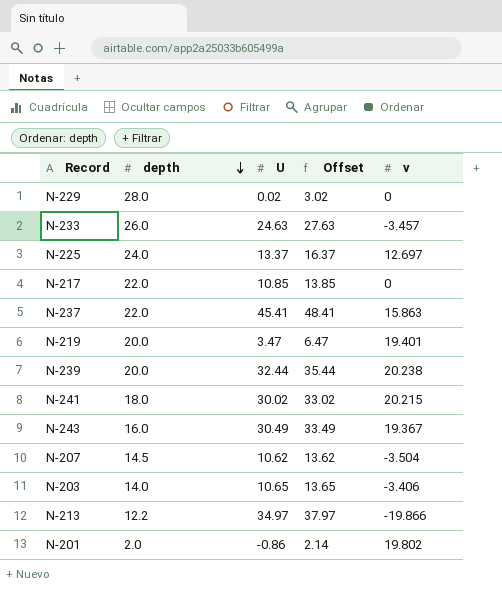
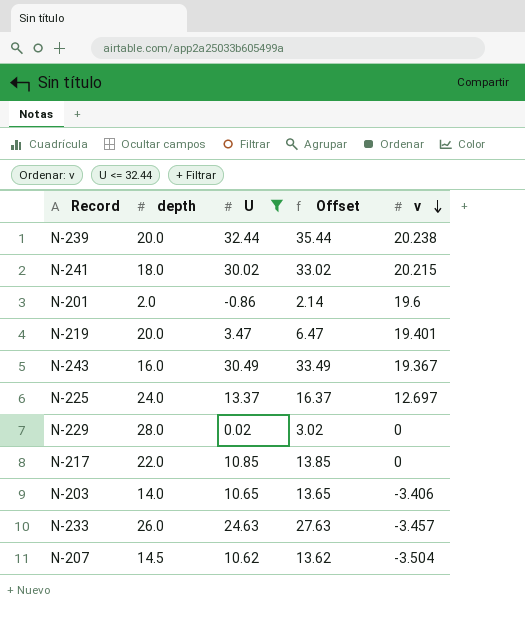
filter: none -> U <= 32.44
row order: depth descending -> v descending
N-201 | v: 19.802 -> 19.6

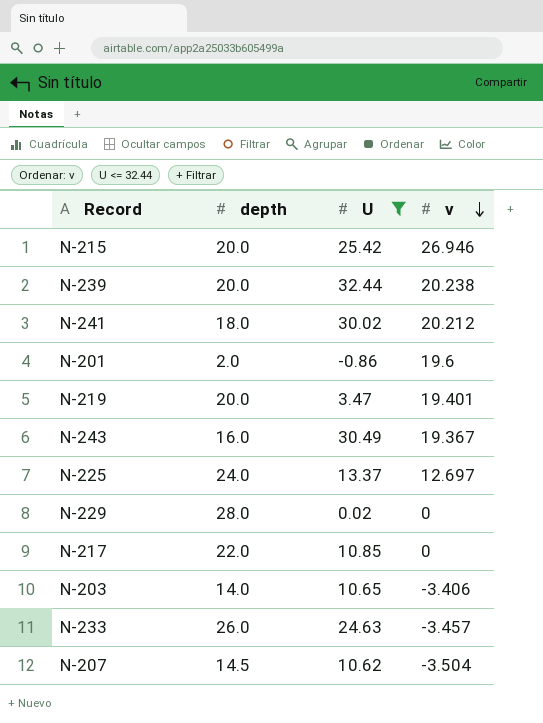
column Offset | formula: [U] + 3 -> none
row N-215: none -> 20.0 | 25.42 | 26.946
N-241 | v: 20.215 -> 20.212

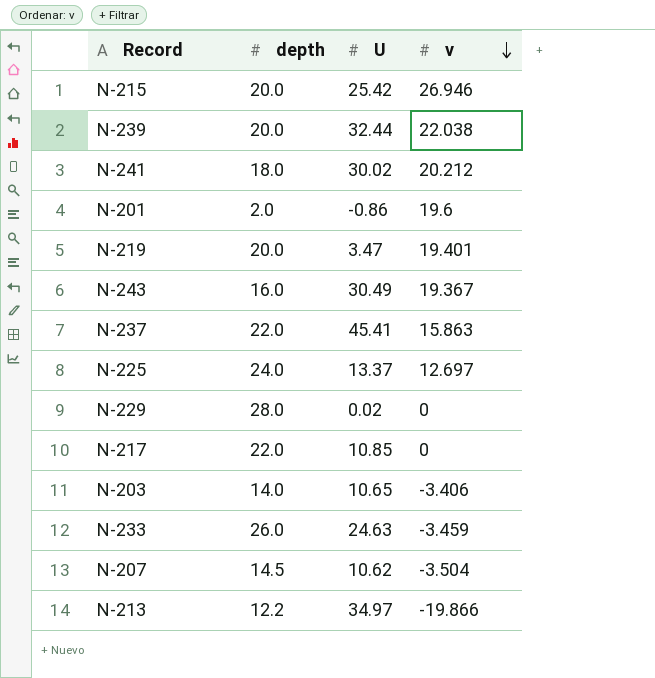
filter: U <= 32.44 -> none
N-239 | v: 20.238 -> 22.038
N-233 | v: -3.457 -> -3.459

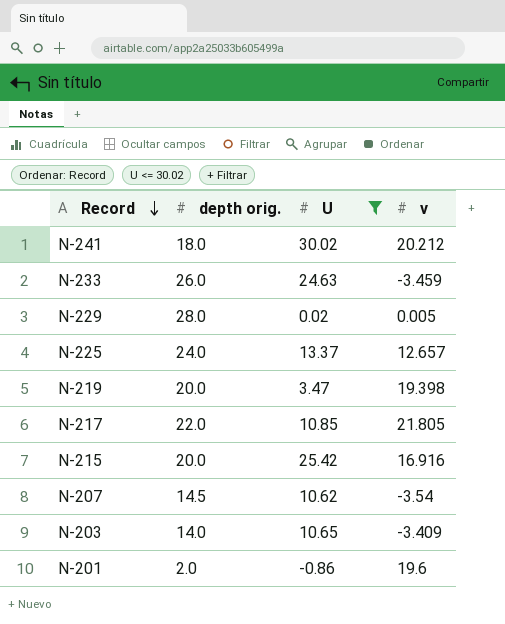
filter: none -> U <= 30.02
row order: v descending -> Record descending
column name: depth -> depth orig.
N-229 | v: 0 -> 0.005
N-225 | v: 12.697 -> 12.657
N-219 | v: 19.401 -> 19.398
N-217 | v: 0 -> 21.805
N-215 | v: 26.946 -> 16.916
N-207 | v: -3.504 -> -3.54
N-203 | v: -3.406 -> -3.409

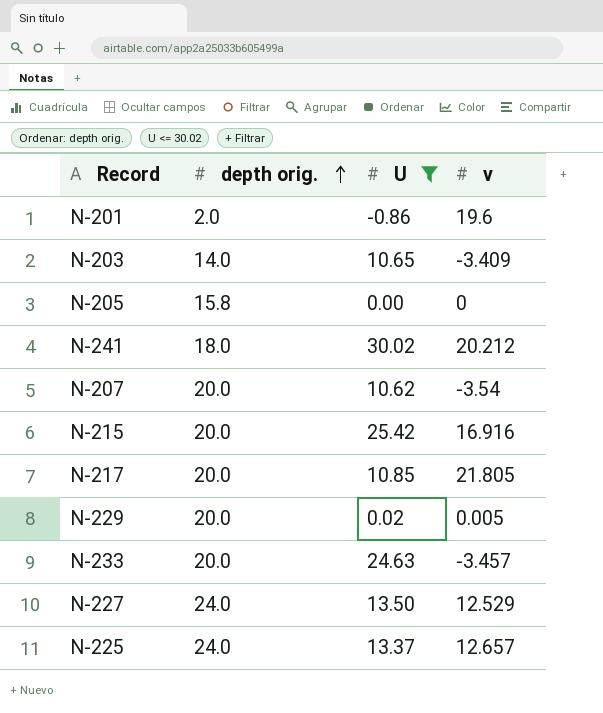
row order: Record descending -> depth orig. ascending
row N-219: 20.0 | 3.47 | 19.398 -> none
row N-205: none -> 15.8 | 0.00 | 0
N-207 | depth orig.: 14.5 -> 20.0
N-217 | depth orig.: 22.0 -> 20.0
N-229 | depth orig.: 28.0 -> 20.0
N-233 | depth orig.: 26.0 -> 20.0
N-233 | v: -3.459 -> -3.457
row N-227: none -> 24.0 | 13.50 | 12.529

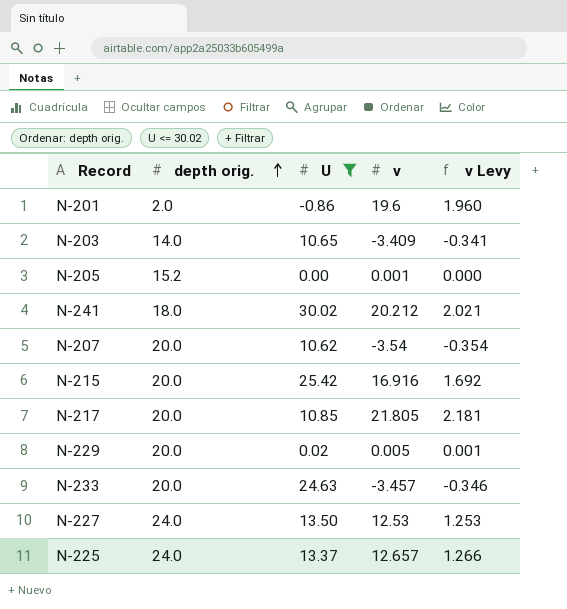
column v Levy | formula: none -> [v] * 0.1
N-205 | depth orig.: 15.8 -> 15.2
N-205 | v: 0 -> 0.001
N-227 | v: 12.529 -> 12.53

